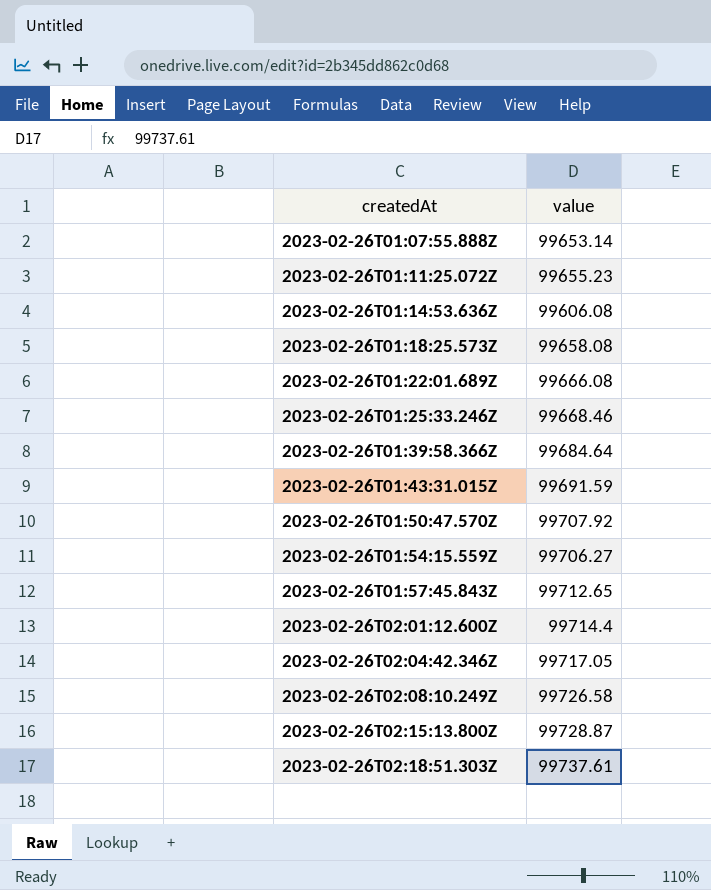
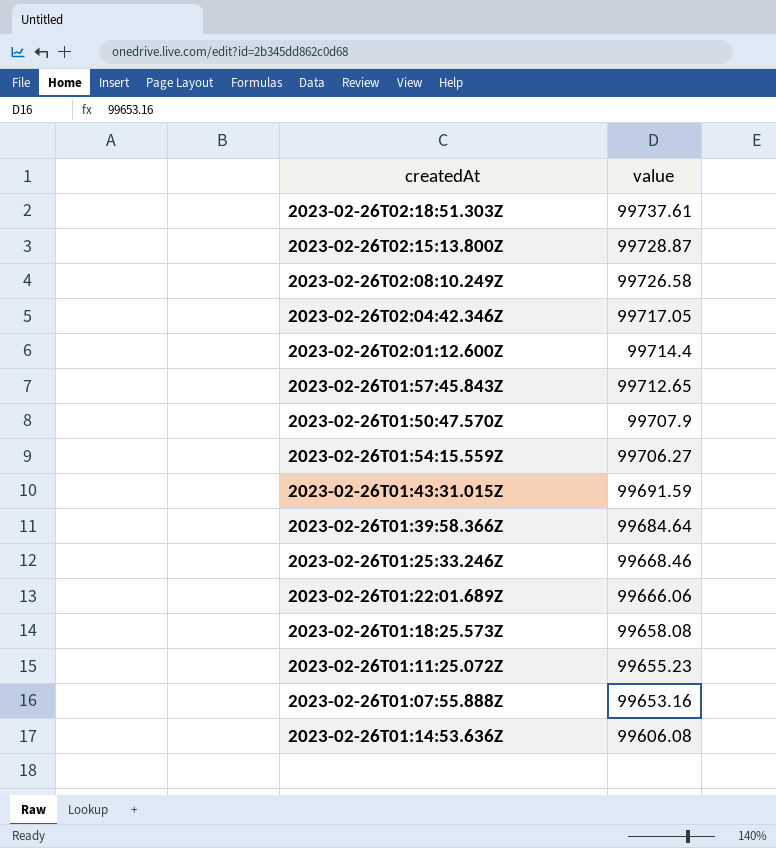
row order: createdAt ascending -> value descending
2023-02-26T01:50:47.570Z | value: 99707.92 -> 99707.9
2023-02-26T01:22:01.689Z | value: 99666.08 -> 99666.06
2023-02-26T01:07:55.888Z | value: 99653.14 -> 99653.16

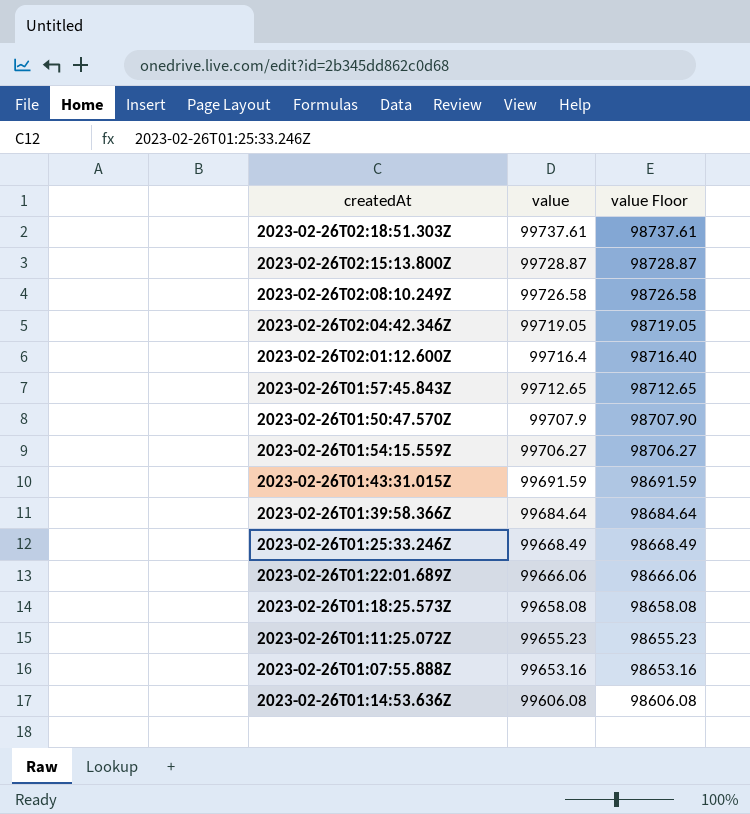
column value Floor | formula: none -> [value] - 1000
2023-02-26T02:04:42.346Z | value: 99717.05 -> 99719.05
2023-02-26T02:01:12.600Z | value: 99714.4 -> 99716.4
2023-02-26T01:25:33.246Z | value: 99668.46 -> 99668.49

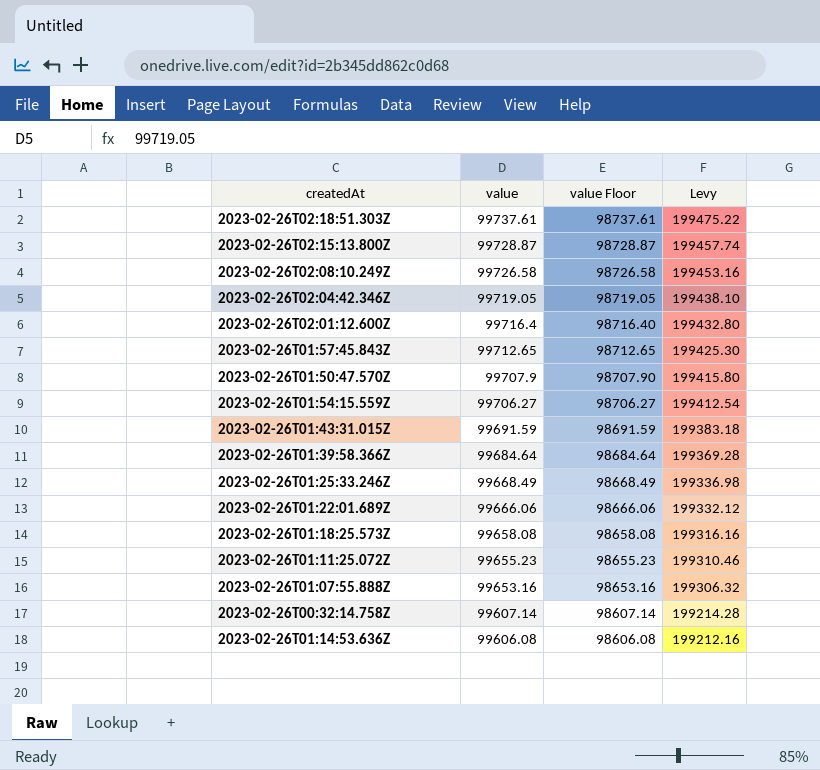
column Levy | formula: none -> [value] * 2
row 2023-02-26T00:32:14.758Z: none -> 99607.14 | 98607.14 | 199214.28

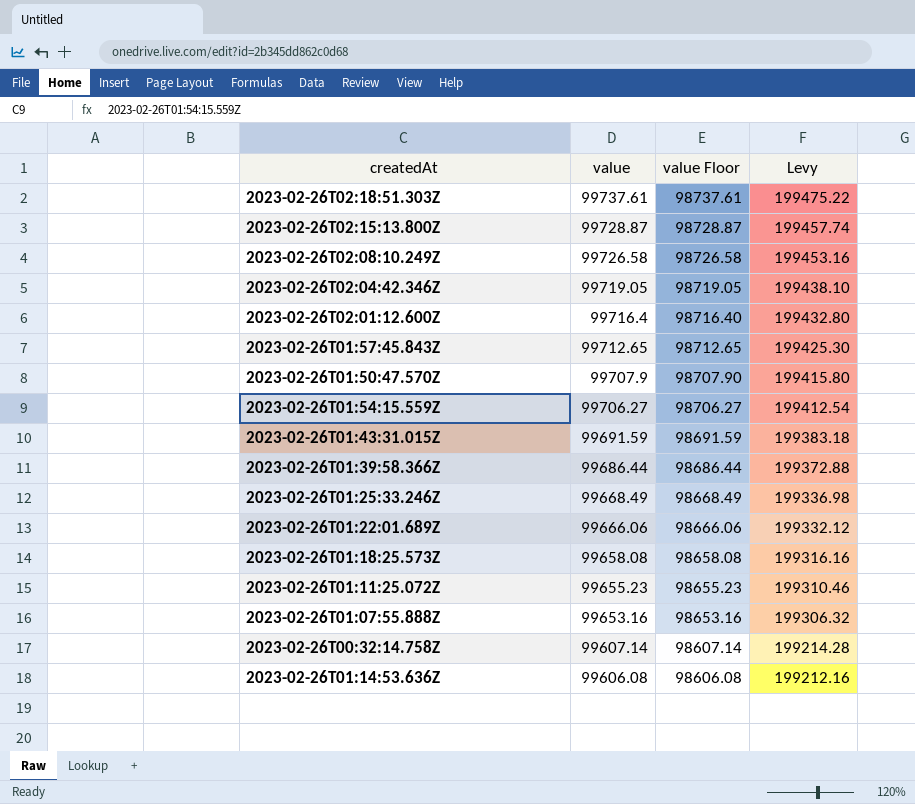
2023-02-26T01:39:58.366Z | value: 99684.64 -> 99686.44
2023-02-26T01:39:58.366Z | value Floor: 98684.64 -> 98686.44
2023-02-26T01:39:58.366Z | Levy: 199369.28 -> 199372.88

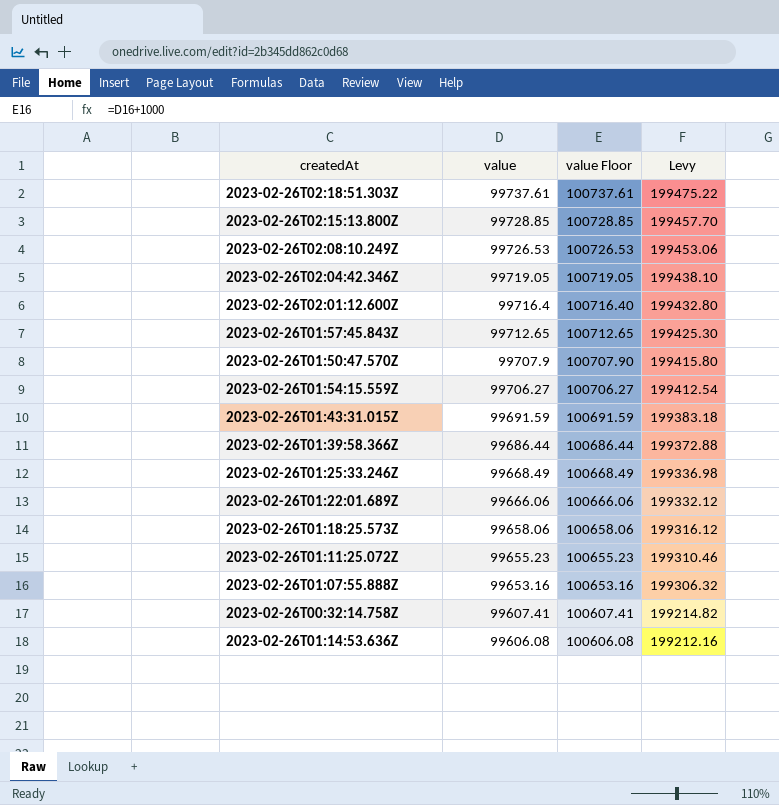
column value Floor | formula: [value] - 1000 -> [value] + 1000
2023-02-26T02:15:13.800Z | value: 99728.87 -> 99728.85
2023-02-26T02:15:13.800Z | Levy: 199457.74 -> 199457.70
2023-02-26T02:08:10.249Z | value: 99726.58 -> 99726.53
2023-02-26T02:08:10.249Z | Levy: 199453.16 -> 199453.06
2023-02-26T01:18:25.573Z | value: 99658.08 -> 99658.06
2023-02-26T01:18:25.573Z | Levy: 199316.16 -> 199316.12
2023-02-26T00:32:14.758Z | value: 99607.14 -> 99607.41
2023-02-26T00:32:14.758Z | Levy: 199214.28 -> 199214.82

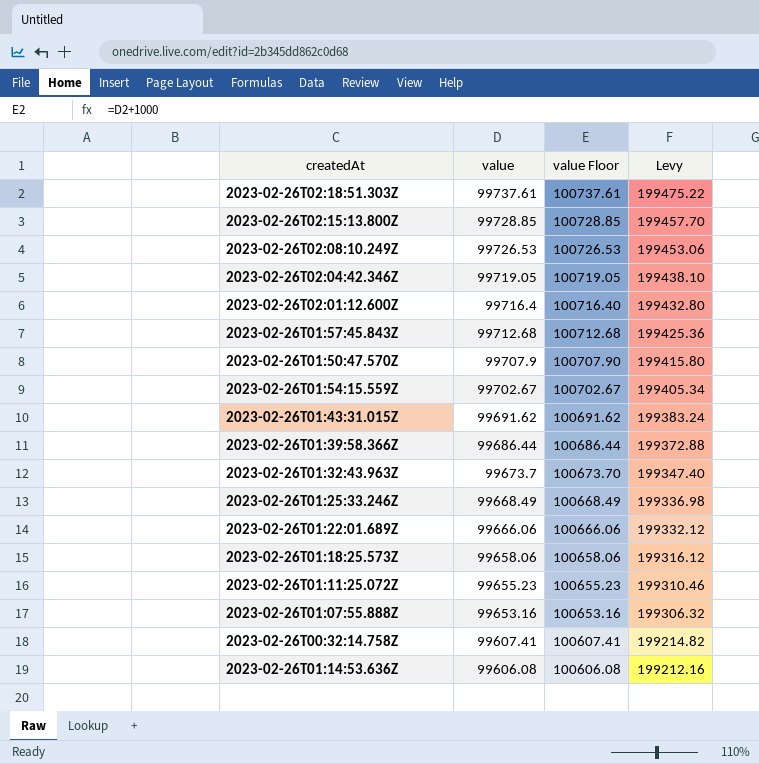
2023-02-26T01:57:45.843Z | value: 99712.65 -> 99712.68
2023-02-26T01:57:45.843Z | value Floor: 100712.65 -> 100712.68
2023-02-26T01:57:45.843Z | Levy: 199425.30 -> 199425.36
2023-02-26T01:54:15.559Z | value: 99706.27 -> 99702.67
2023-02-26T01:54:15.559Z | value Floor: 100706.27 -> 100702.67
2023-02-26T01:54:15.559Z | Levy: 199412.54 -> 199405.34
2023-02-26T01:43:31.015Z | value: 99691.59 -> 99691.62
2023-02-26T01:43:31.015Z | value Floor: 100691.59 -> 100691.62
2023-02-26T01:43:31.015Z | Levy: 199383.18 -> 199383.24
row 2023-02-26T01:32:43.963Z: none -> 99673.7 | 100673.70 | 199347.40

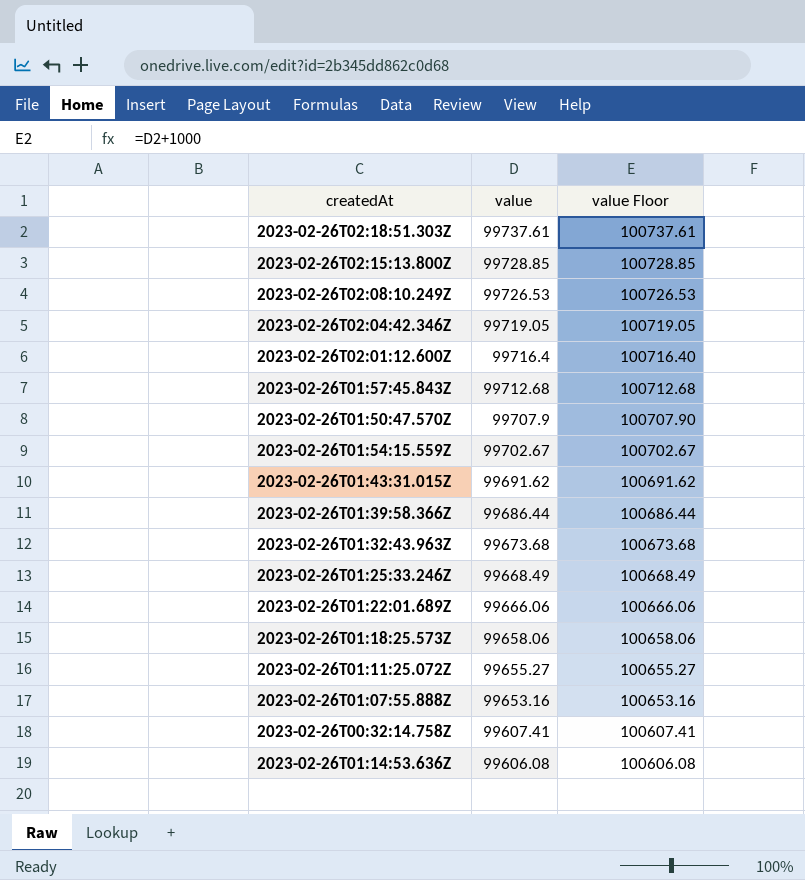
column Levy | formula: [value] * 2 -> none
2023-02-26T01:32:43.963Z | value: 99673.7 -> 99673.68
2023-02-26T01:32:43.963Z | value Floor: 100673.70 -> 100673.68
2023-02-26T01:11:25.072Z | value: 99655.23 -> 99655.27
2023-02-26T01:11:25.072Z | value Floor: 100655.23 -> 100655.27

